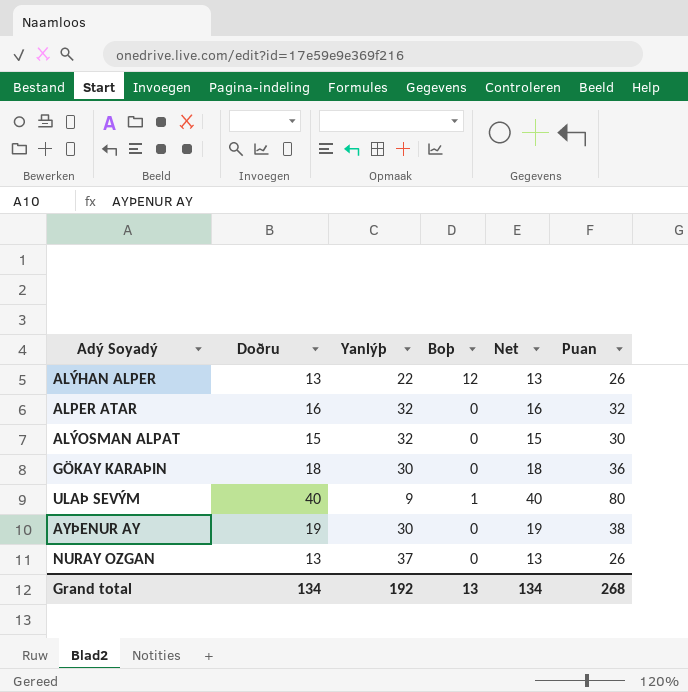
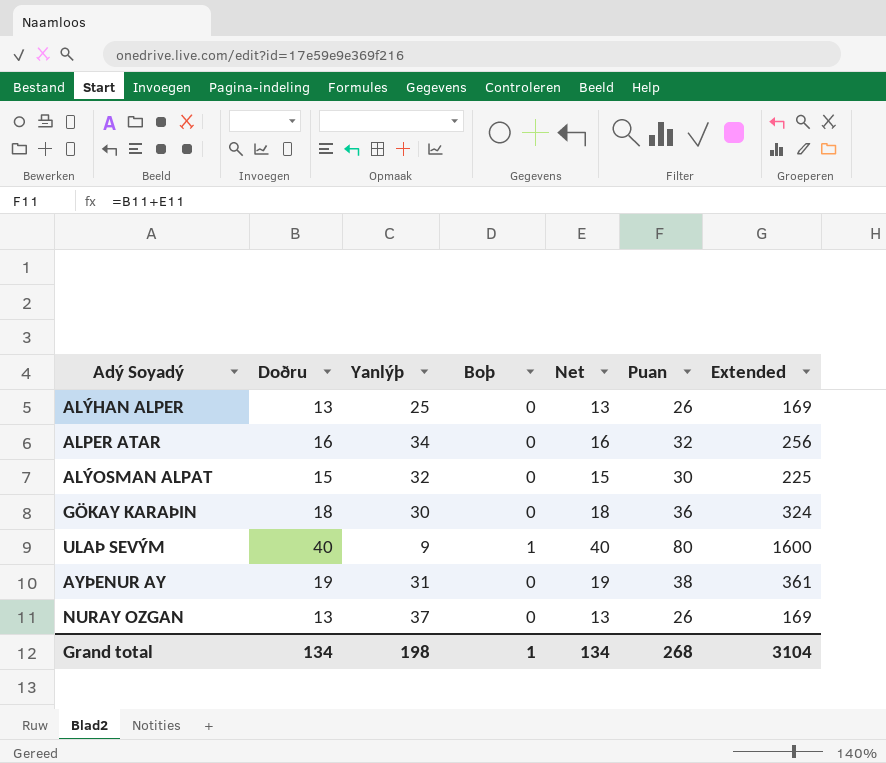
column Extended | formula: none -> [Doðru] * [Net]
ALÝHAN ALPER | Yanlýþ: 22 -> 25
ALÝHAN ALPER | Boþ: 12 -> 0
ALPER ATAR | Yanlýþ: 32 -> 34
AYÞENUR AY | Yanlýþ: 30 -> 31
Grand total | Yanlýþ: 192 -> 198
Grand total | Boþ: 13 -> 1

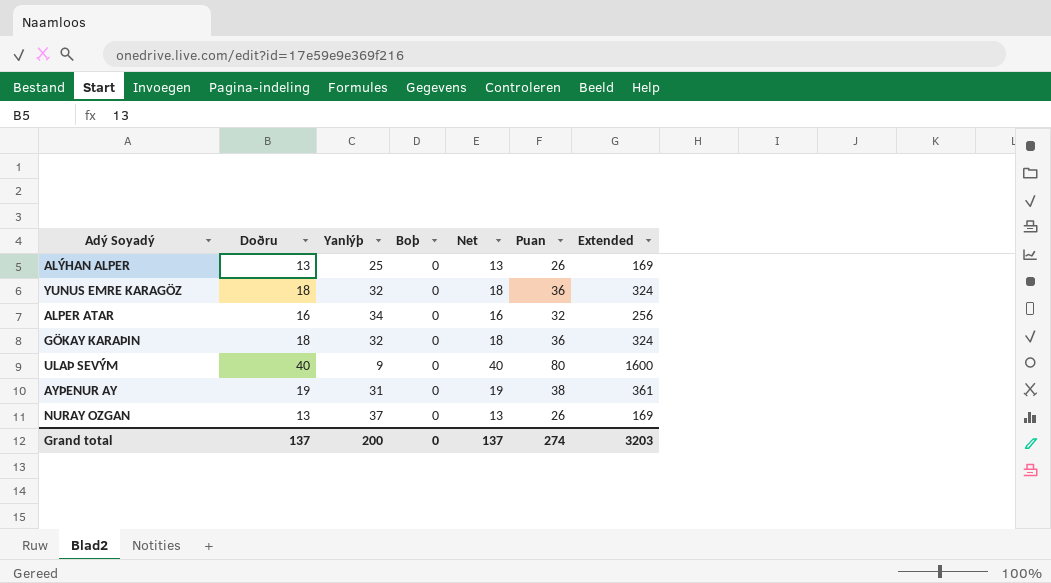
row ALÝOSMAN ALPAT: 15 | 32 | 0 | 15 | 30 | 225 -> none
row YUNUS EMRE KARAGÖZ: none -> 18 | 32 | 0 | 18 | 36 | 324
GÖKAY KARAÞIN | Yanlýþ: 30 -> 32
ULAÞ SEVÝM | Boþ: 1 -> 0
Grand total | Doðru: 134 -> 137
Grand total | Yanlýþ: 198 -> 200
Grand total | Boþ: 1 -> 0
Grand total | Net: 134 -> 137
Grand total | Puan: 268 -> 274
Grand total | Extended: 3104 -> 3203

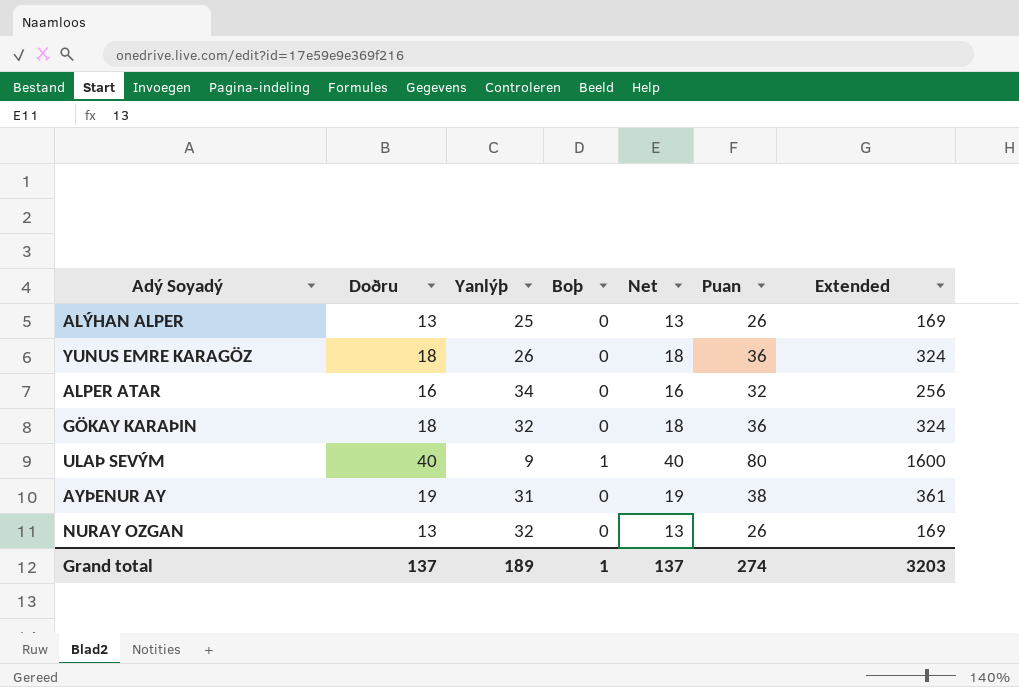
YUNUS EMRE KARAGÖZ | Yanlýþ: 32 -> 26
ULAÞ SEVÝM | Boþ: 0 -> 1
NURAY OZGAN | Yanlýþ: 37 -> 32
Grand total | Yanlýþ: 200 -> 189
Grand total | Boþ: 0 -> 1

